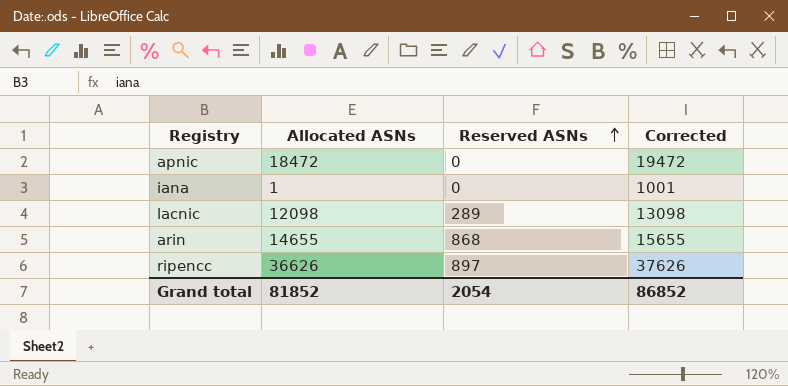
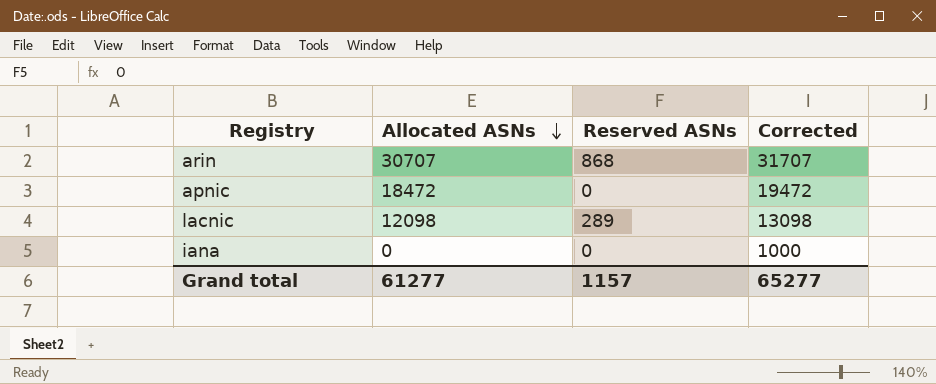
row order: Reserved ASNs ascending -> Allocated ASNs descending
row ripencc: 36626 | 897 | 37626 -> none
arin | Allocated ASNs: 14655 -> 30707
arin | Corrected: 15655 -> 31707
iana | Allocated ASNs: 1 -> 0
iana | Corrected: 1001 -> 1000
Grand total | Allocated ASNs: 81852 -> 61277
Grand total | Reserved ASNs: 2054 -> 1157
Grand total | Corrected: 86852 -> 65277

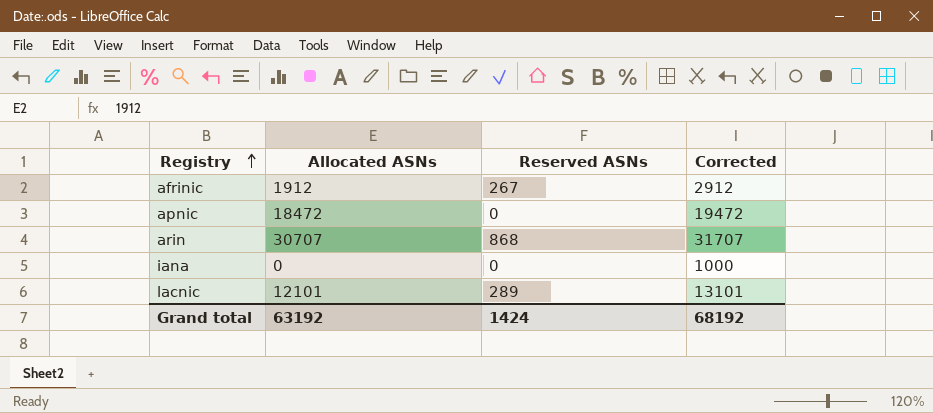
row order: Allocated ASNs descending -> Registry ascending
row afrinic: none -> 1912 | 267 | 2912
lacnic | Allocated ASNs: 12098 -> 12101
lacnic | Corrected: 13098 -> 13101
Grand total | Allocated ASNs: 61277 -> 63192
Grand total | Reserved ASNs: 1157 -> 1424
Grand total | Corrected: 65277 -> 68192

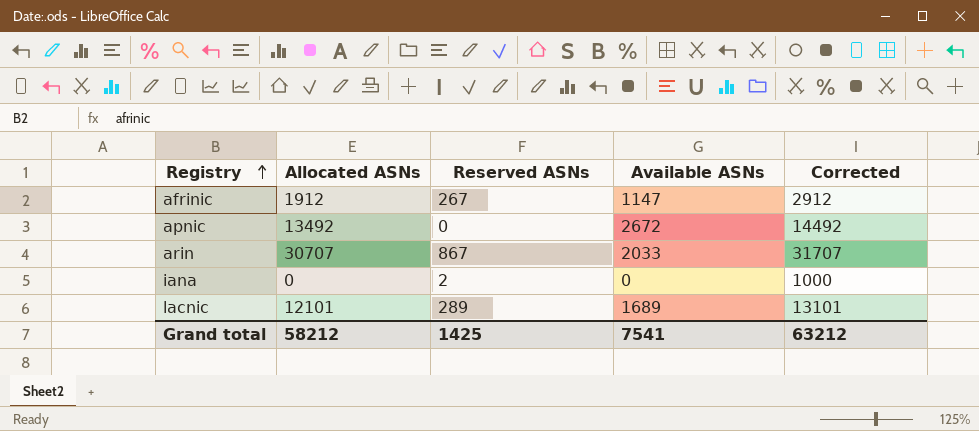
column Available ASNs | position: none -> 4
apnic | Allocated ASNs: 18472 -> 13492
apnic | Corrected: 19472 -> 14492
arin | Reserved ASNs: 868 -> 867
iana | Reserved ASNs: 0 -> 2
Grand total | Allocated ASNs: 63192 -> 58212
Grand total | Reserved ASNs: 1424 -> 1425
Grand total | Corrected: 68192 -> 63212

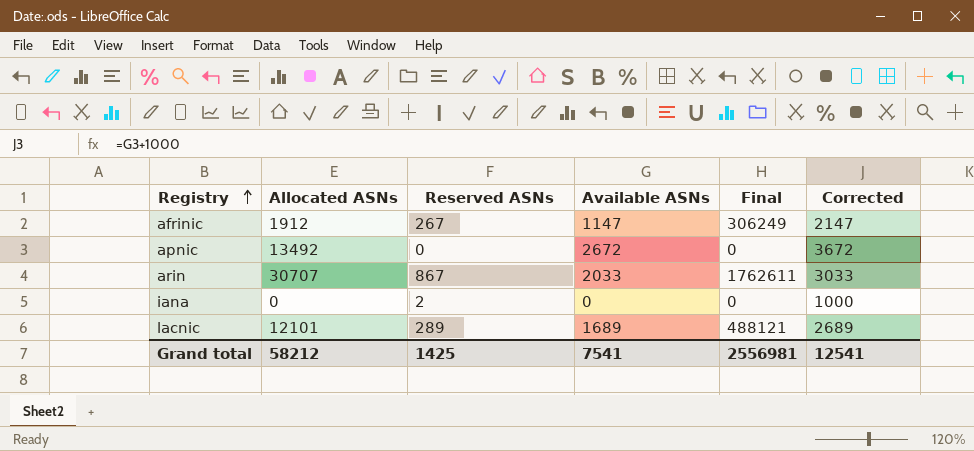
column Final | formula: none -> [Reserved ASNs] * [Available ASNs]
column Corrected | formula: [Allocated ASNs] + 1000 -> [Available ASNs] + 1000
Grand total | Corrected: 63212 -> 12541

